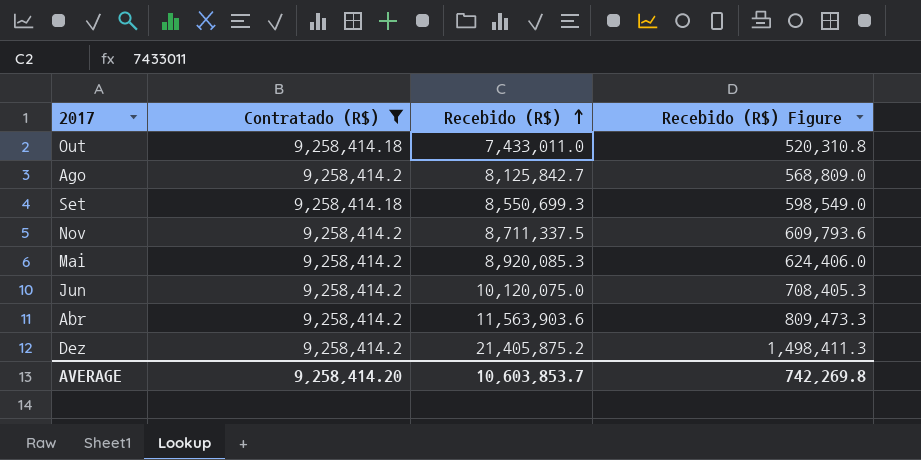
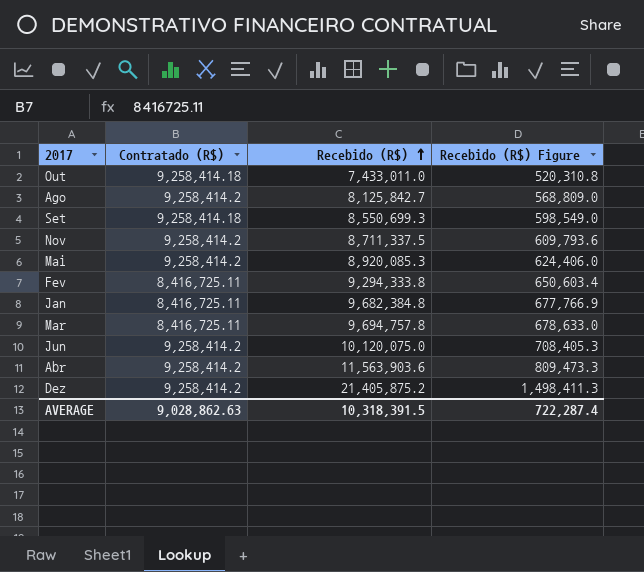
filter: Contratado (R$) != 8,416,725.11 -> none
AVERAGE | Contratado (R$): 9,258,414.20 -> 9,028,862.63
AVERAGE | Recebido (R$): 10,603,853.7 -> 10,318,391.5
AVERAGE | Recebido (R$) Figure: 742,269.8 -> 722,287.4

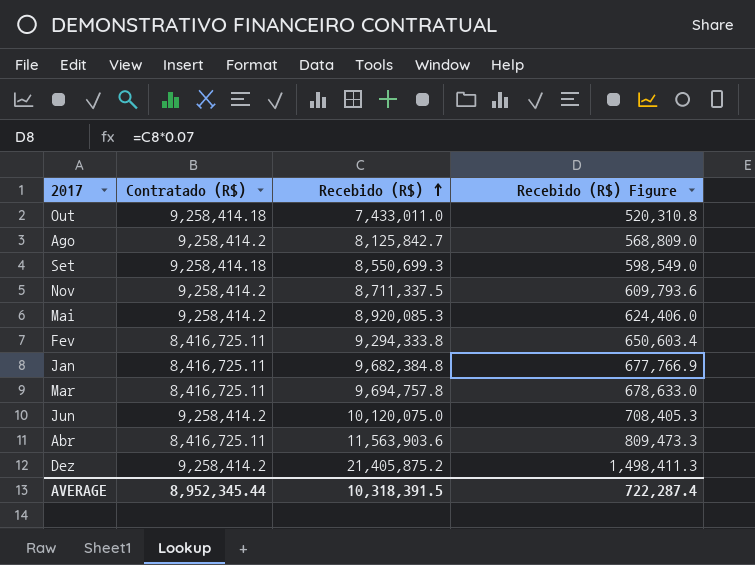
Abr | Contratado (R$): 9,258,414.2 -> 8,416,725.11
AVERAGE | Contratado (R$): 9,028,862.63 -> 8,952,345.44

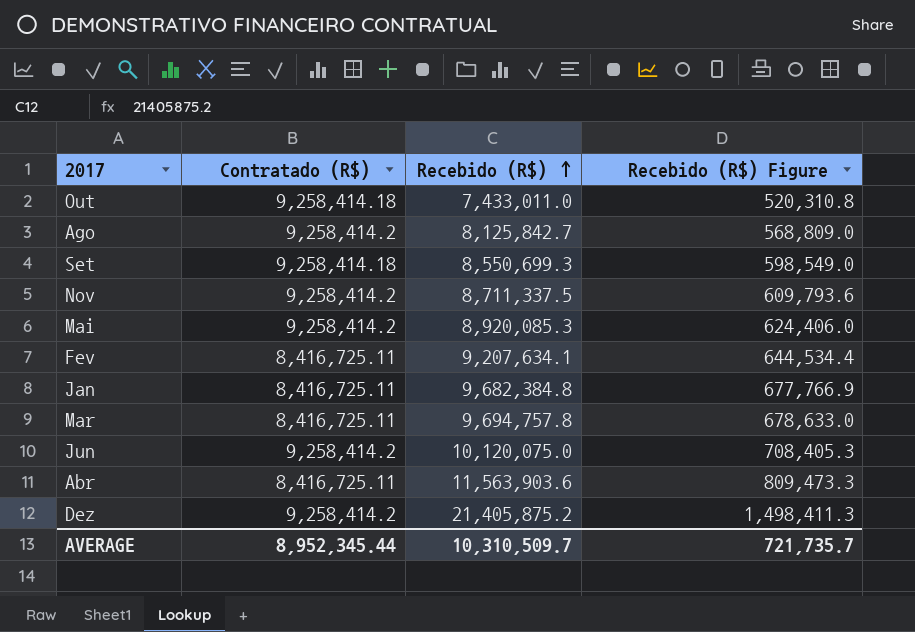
Fev | Recebido (R$): 9,294,333.8 -> 9,207,634.1
Fev | Recebido (R$) Figure: 650,603.4 -> 644,534.4
AVERAGE | Recebido (R$): 10,318,391.5 -> 10,310,509.7
AVERAGE | Recebido (R$) Figure: 722,287.4 -> 721,735.7

